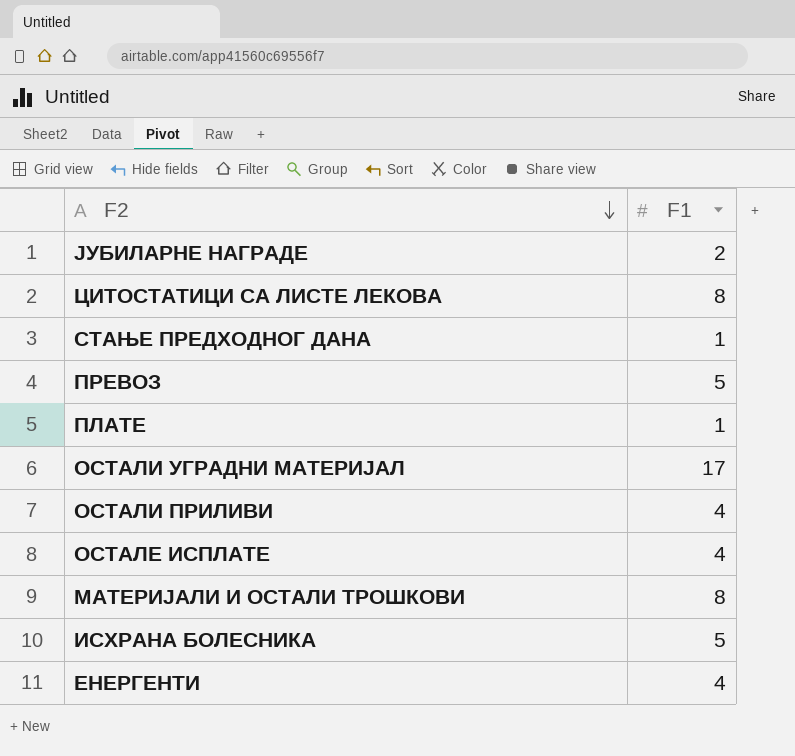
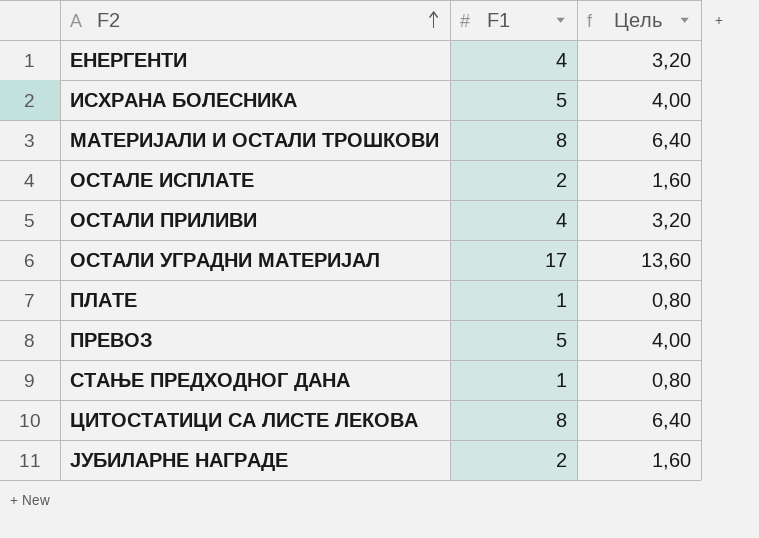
row order: F2 descending -> F2 ascending
column Цель | formula: none -> [F1] * 0,8
ОСТАЛЕ ИСПЛАТЕ | F1: 4 -> 2

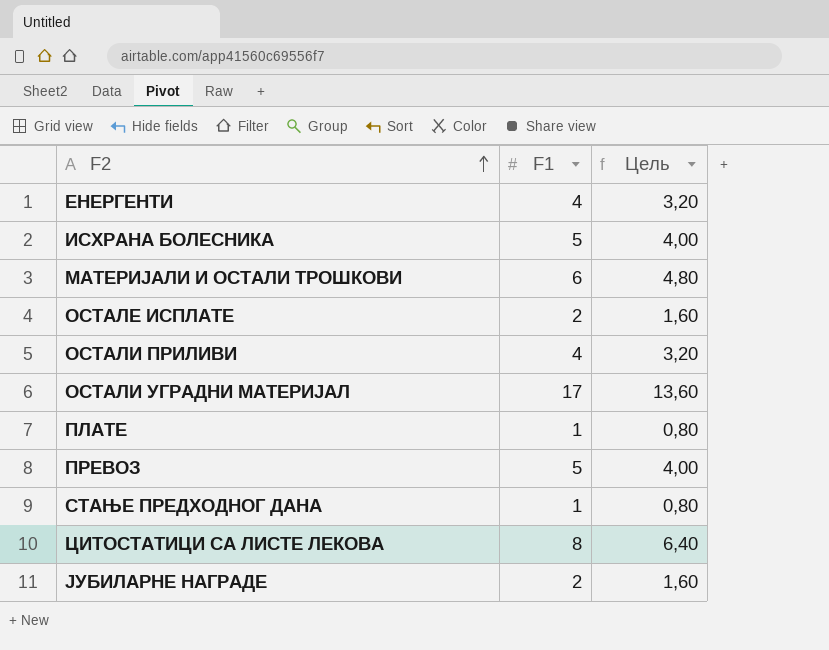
МАТЕРИЈАЛИ И ОСТАЛИ ТРОШКОВИ | F1: 8 -> 6
МАТЕРИЈАЛИ И ОСТАЛИ ТРОШКОВИ | Цель: 6,40 -> 4,80

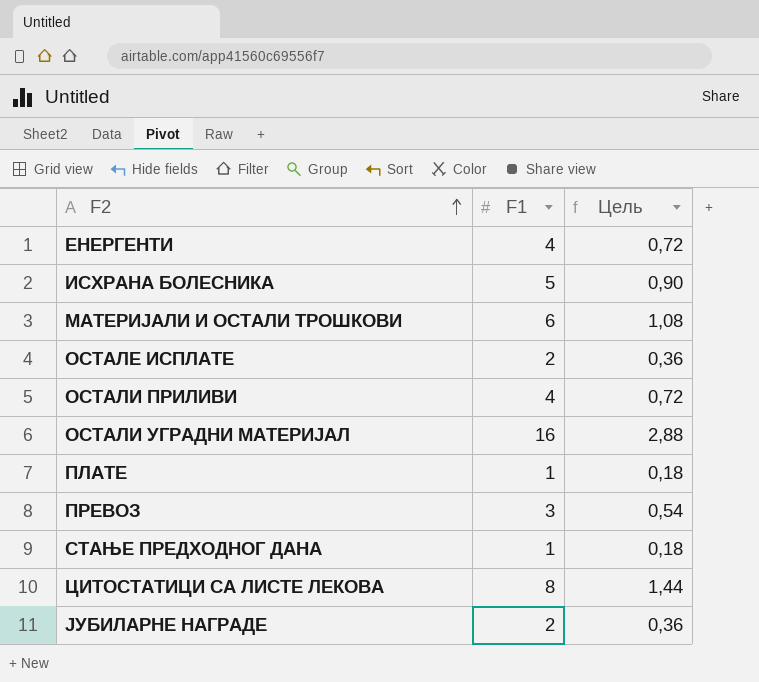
column Цель | formula: [F1] * 0,8 -> [F1] * 0,18
ОСТАЛИ УГРАДНИ МАТЕРИЈАЛ | F1: 17 -> 16
ПРЕВОЗ | F1: 5 -> 3

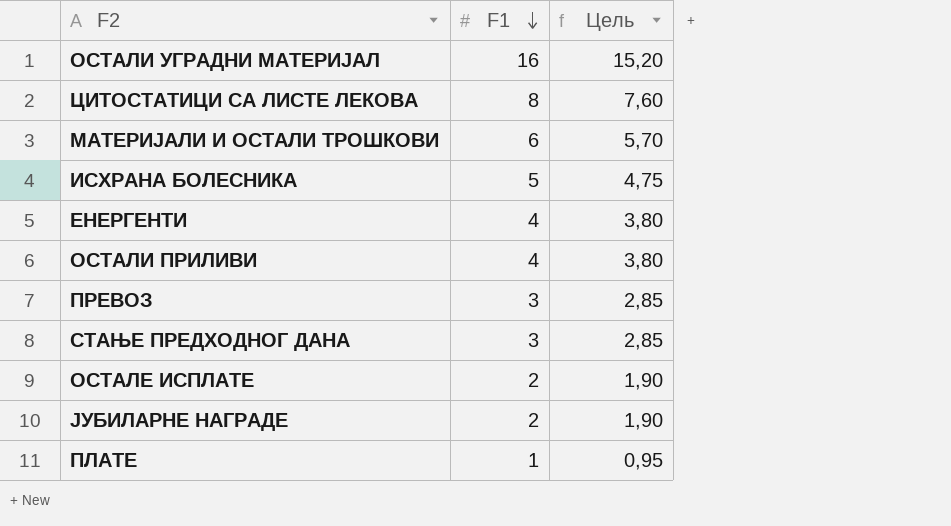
row order: F2 ascending -> F1 descending
column Цель | formula: [F1] * 0,18 -> [F1] * 0,95
СТАЊЕ ПРЕДХОДНОГ ДАНА | F1: 1 -> 3

